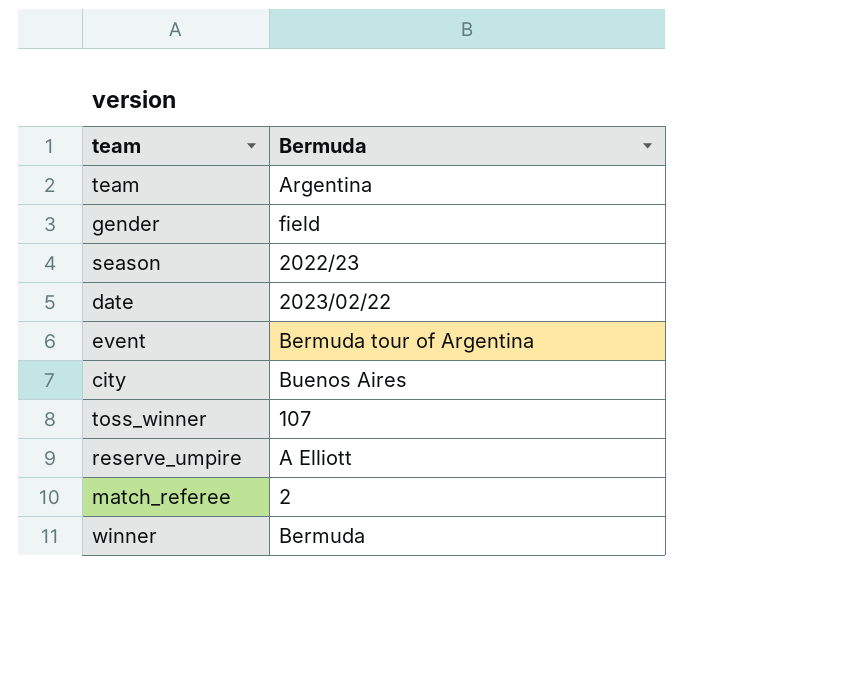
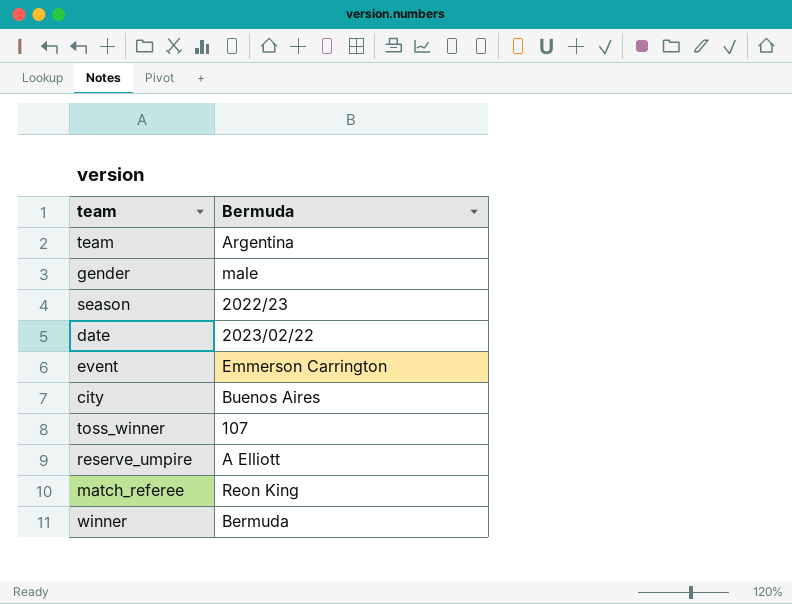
gender | Bermuda: field -> male
event | Bermuda: Bermuda tour of Argentina -> Emmerson Carrington
match_referee | Bermuda: 2 -> Reon King

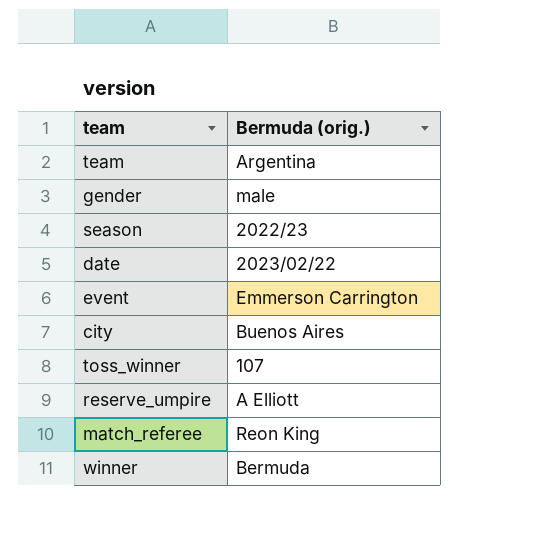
column name: Bermuda -> Bermuda (orig.)

